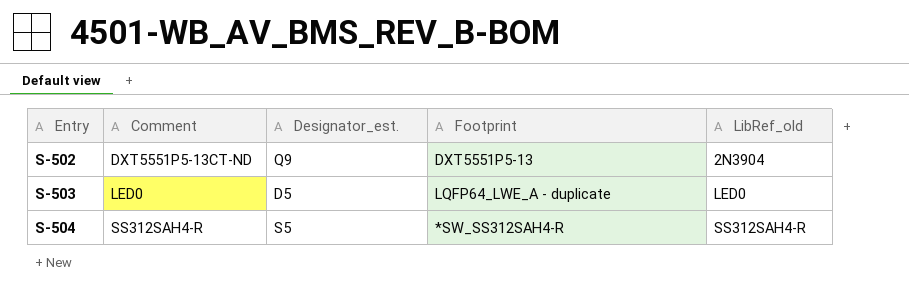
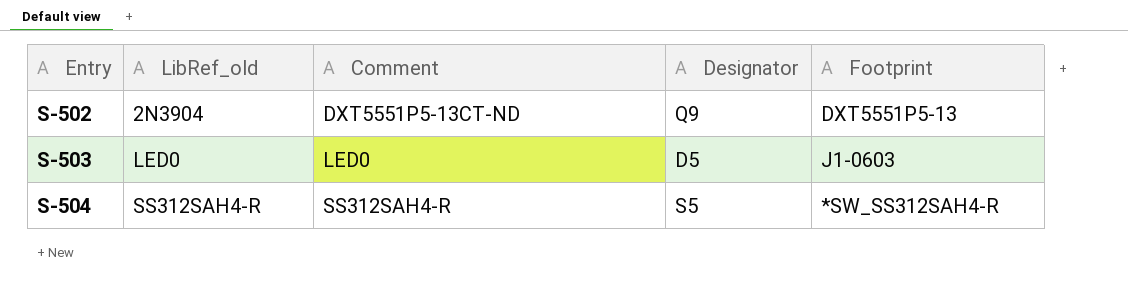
column LibRef_old | position: 5 -> 2
column name: Designator_est. -> Designator
S-503 | Footprint: LQFP64_LWE_A - duplicate -> J1-0603

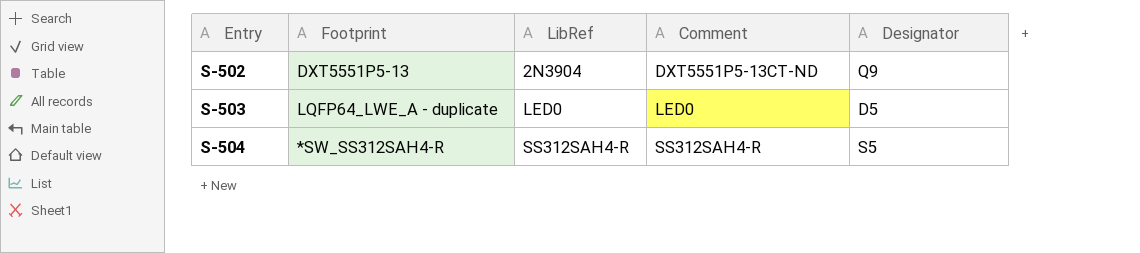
column Footprint | position: 5 -> 2
column name: LibRef_old -> LibRef
S-503 | Footprint: J1-0603 -> LQFP64_LWE_A - duplicate

